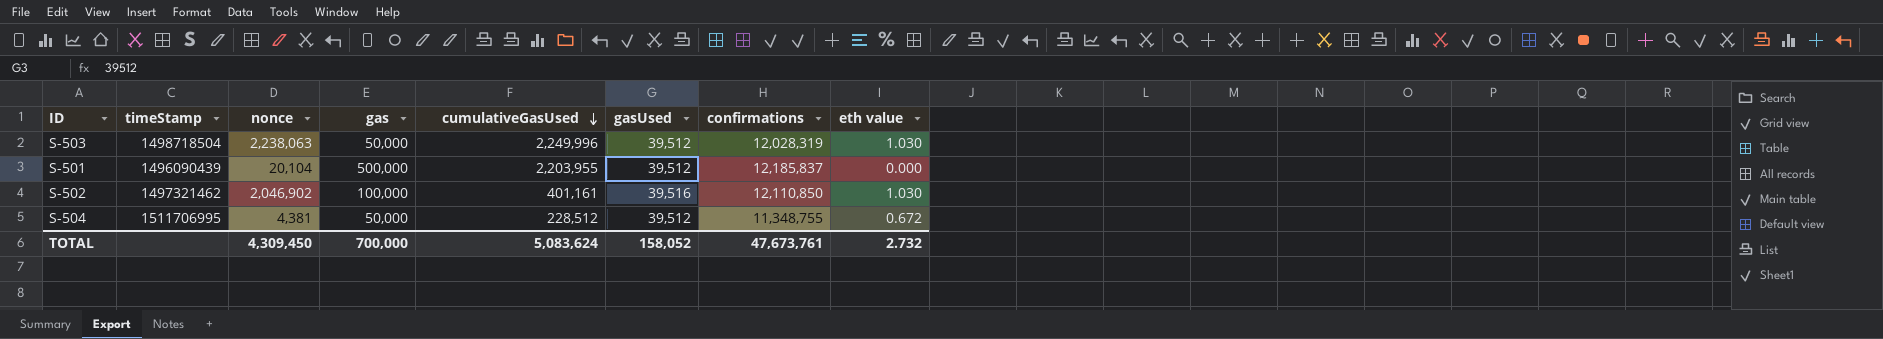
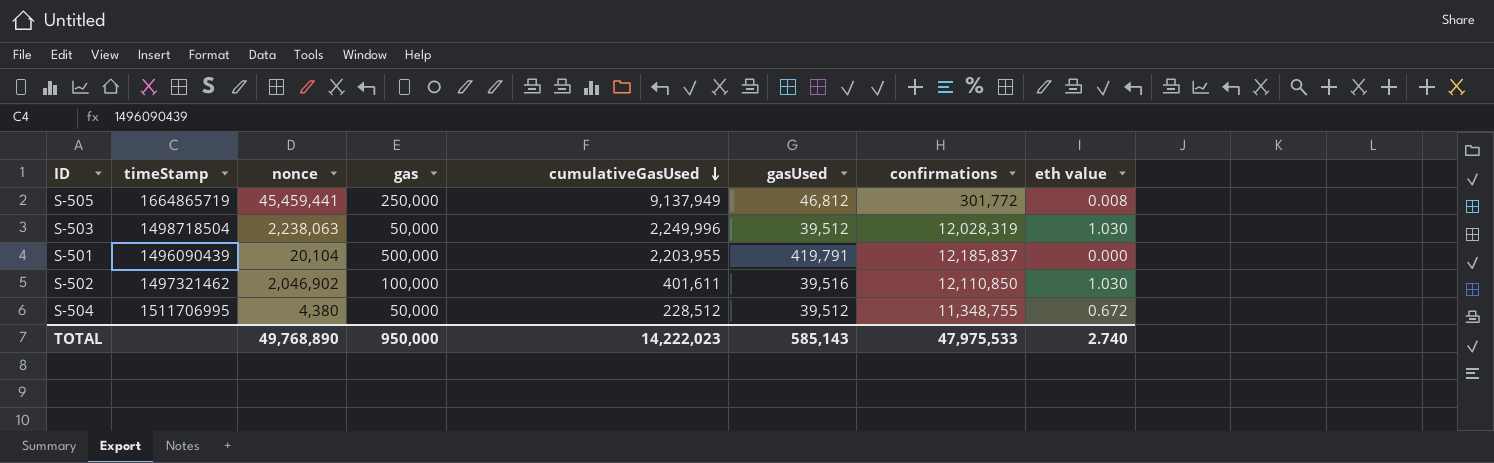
row S-505: none -> 1664865719 | 45,459,441 | 250,000 | 9,137,949 | 46,812 | 301,772 | 0.008
S-501 | gasUsed: 39,512 -> 419,791
S-502 | cumulativeGasUsed: 401,161 -> 401,611
S-504 | nonce: 4,381 -> 4,380
TOTAL | nonce: 4,309,450 -> 49,768,890
TOTAL | gas: 700,000 -> 950,000
TOTAL | cumulativeGasUsed: 5,083,624 -> 14,222,023
TOTAL | gasUsed: 158,052 -> 585,143
TOTAL | confirmations: 47,673,761 -> 47,975,533
TOTAL | eth value: 2.732 -> 2.740

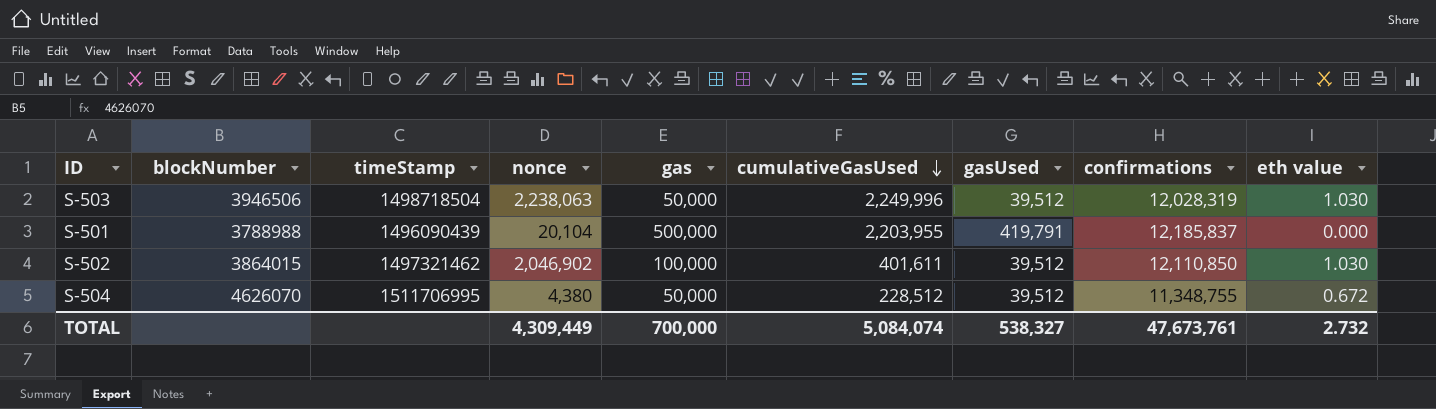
column blockNumber | position: none -> 2
row S-505: 1664865719 | 45,459,441 | 250,000 | 9,137,949 | 46,812 | 301,772 | 0.008 -> none
S-502 | gasUsed: 39,516 -> 39,512
TOTAL | nonce: 49,768,890 -> 4,309,449
TOTAL | gas: 950,000 -> 700,000
TOTAL | cumulativeGasUsed: 14,222,023 -> 5,084,074
TOTAL | gasUsed: 585,143 -> 538,327
TOTAL | confirmations: 47,975,533 -> 47,673,761
TOTAL | eth value: 2.740 -> 2.732

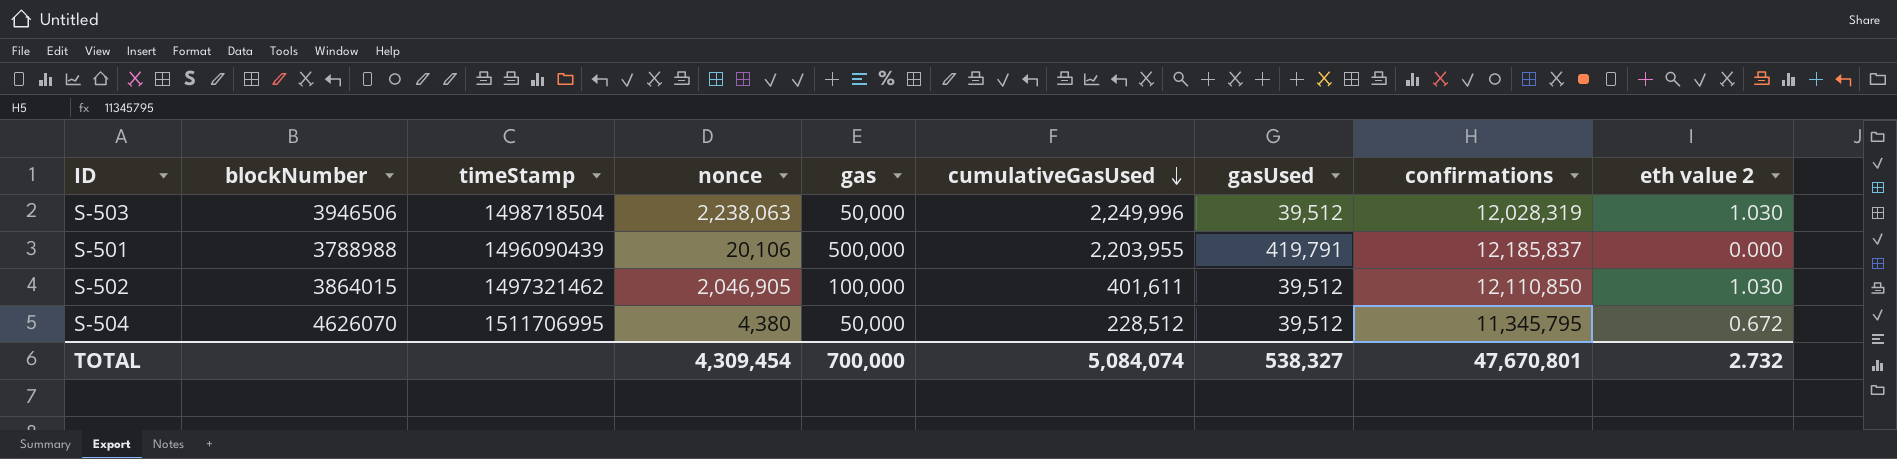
column name: eth value -> eth value 2
S-501 | nonce: 20,104 -> 20,106
S-502 | nonce: 2,046,902 -> 2,046,905
S-504 | confirmations: 11,348,755 -> 11,345,795
TOTAL | nonce: 4,309,449 -> 4,309,454
TOTAL | confirmations: 47,673,761 -> 47,670,801

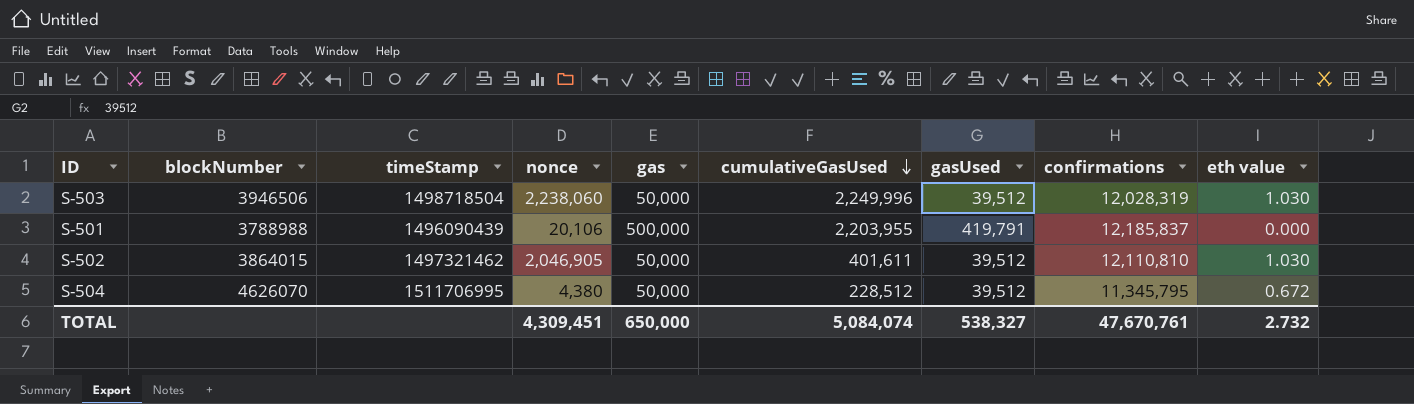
column name: eth value 2 -> eth value
S-503 | nonce: 2,238,063 -> 2,238,060
S-502 | gas: 100,000 -> 50,000
S-502 | confirmations: 12,110,850 -> 12,110,810
TOTAL | nonce: 4,309,454 -> 4,309,451
TOTAL | gas: 700,000 -> 650,000
TOTAL | confirmations: 47,670,801 -> 47,670,761

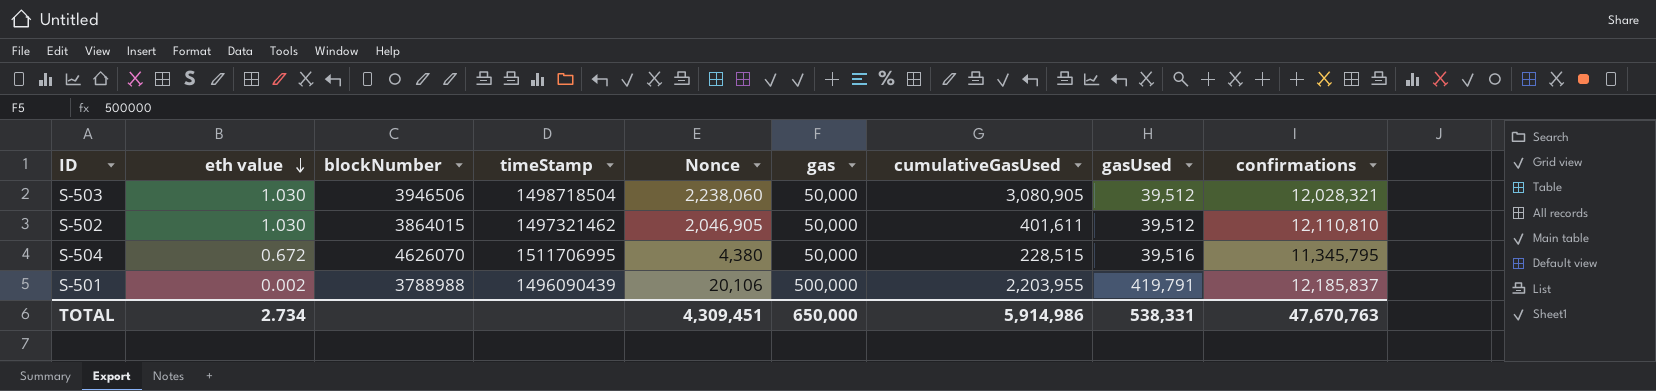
row order: cumulativeGasUsed descending -> eth value descending
column eth value | position: 9 -> 2
column name: nonce -> Nonce
S-503 | cumulativeGasUsed: 2,249,996 -> 3,080,905
S-503 | confirmations: 12,028,319 -> 12,028,321
S-504 | cumulativeGasUsed: 228,512 -> 228,515
S-504 | gasUsed: 39,512 -> 39,516
S-501 | eth value: 0.000 -> 0.002
TOTAL | eth value: 2.732 -> 2.734
TOTAL | cumulativeGasUsed: 5,084,074 -> 5,914,986
TOTAL | gasUsed: 538,327 -> 538,331
TOTAL | confirmations: 47,670,761 -> 47,670,763

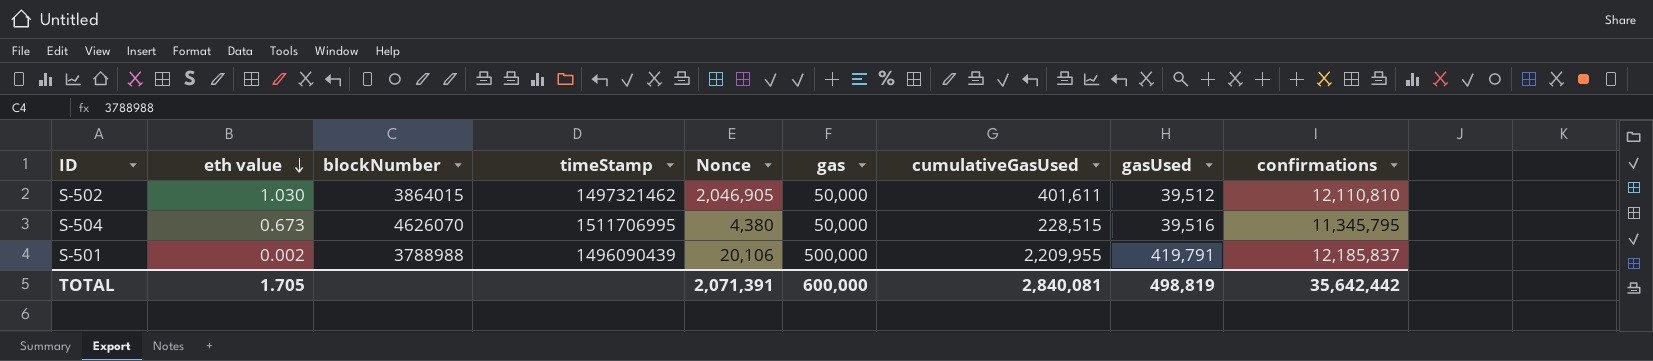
row S-503: 1.030 | 3946506 | 1498718504 | 2,238,060 | 50,000 | 3,080,905 | 39,512 | 12,028,321 -> none
S-504 | eth value: 0.672 -> 0.673
S-501 | cumulativeGasUsed: 2,203,955 -> 2,209,955
TOTAL | eth value: 2.734 -> 1.705
TOTAL | Nonce: 4,309,451 -> 2,071,391
TOTAL | gas: 650,000 -> 600,000
TOTAL | cumulativeGasUsed: 5,914,986 -> 2,840,081
TOTAL | gasUsed: 538,331 -> 498,819
TOTAL | confirmations: 47,670,763 -> 35,642,442

